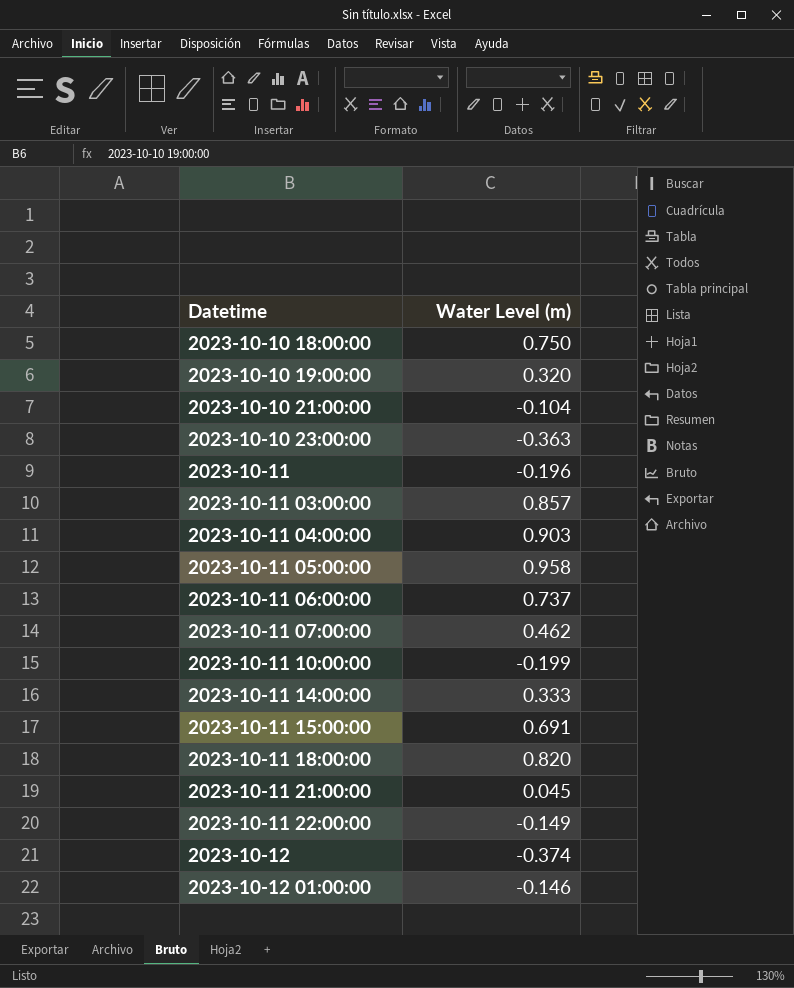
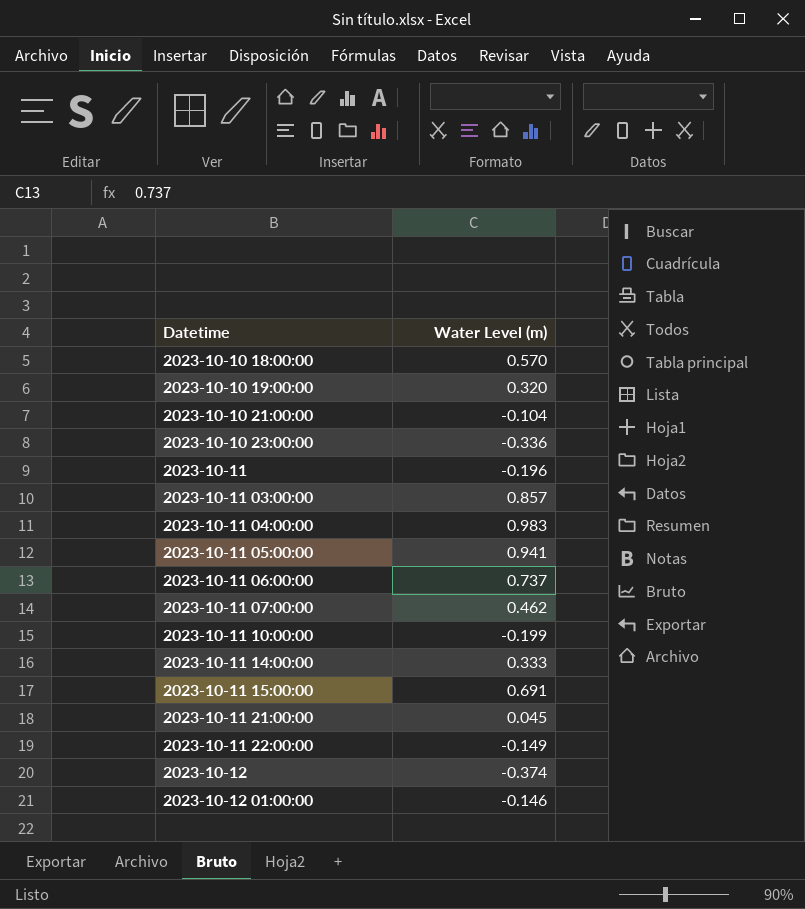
row 2023-10-11 18:00:00: 0.820 -> none
2023-10-10 18:00:00 | Water Level (m): 0.750 -> 0.570
2023-10-10 23:00:00 | Water Level (m): -0.363 -> -0.336
2023-10-11 04:00:00 | Water Level (m): 0.903 -> 0.983
2023-10-11 05:00:00 | Water Level (m): 0.958 -> 0.941

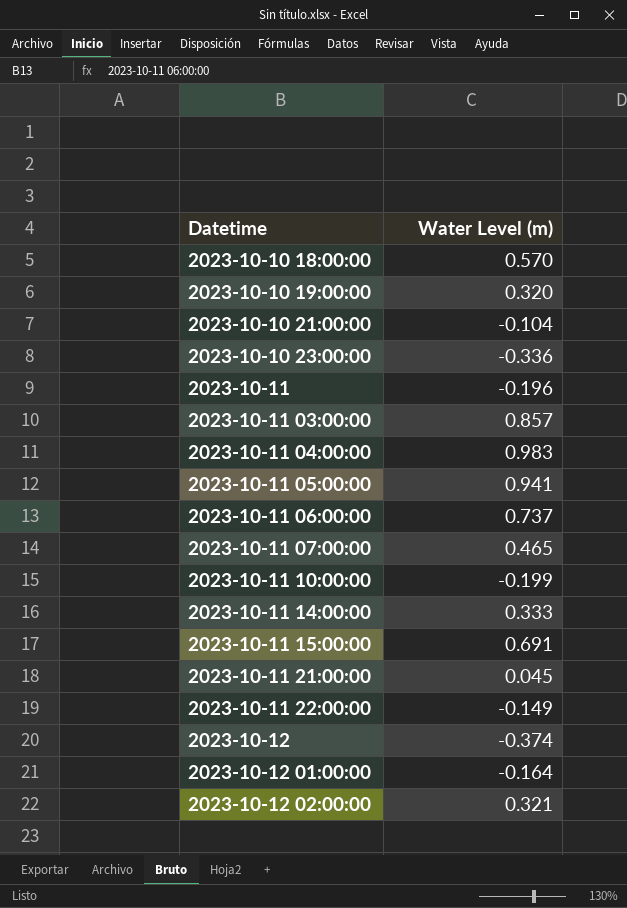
2023-10-11 07:00:00 | Water Level (m): 0.462 -> 0.465
2023-10-12 01:00:00 | Water Level (m): -0.146 -> -0.164
row 2023-10-12 02:00:00: none -> 0.321

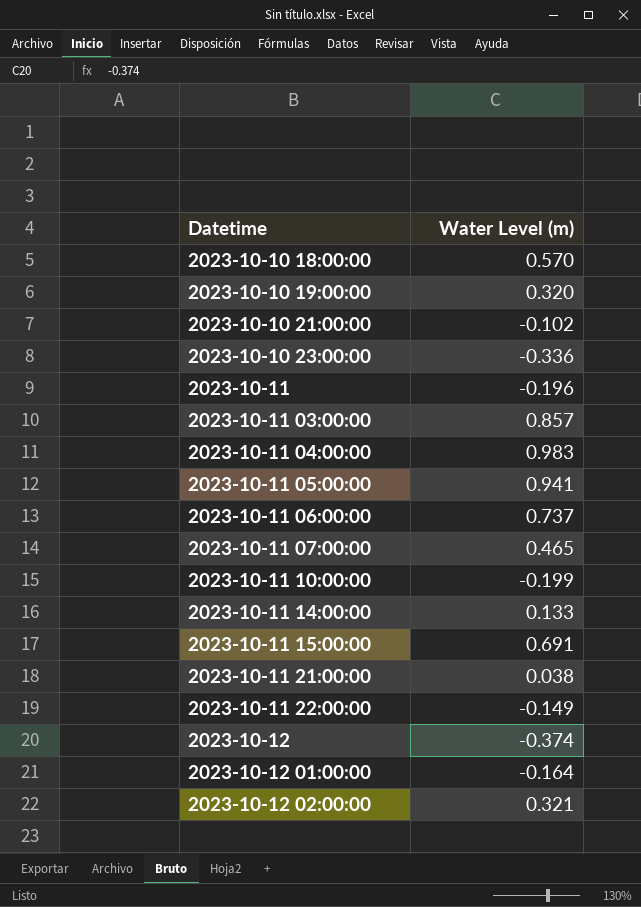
2023-10-10 21:00:00 | Water Level (m): -0.104 -> -0.102
2023-10-11 14:00:00 | Water Level (m): 0.333 -> 0.133
2023-10-11 21:00:00 | Water Level (m): 0.045 -> 0.038

